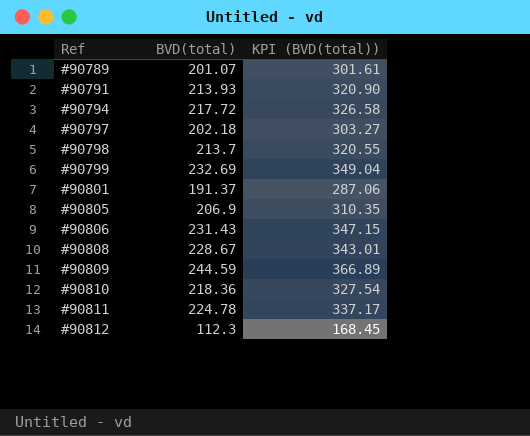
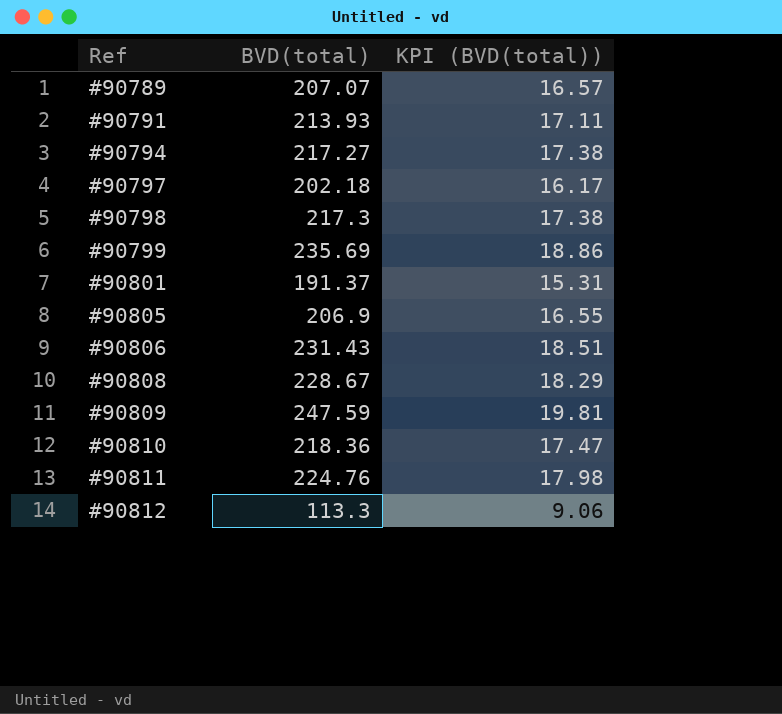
column KPI (BVD(total)) | formula: [BVD(total)] * 1.5 -> [BVD(total)] * 0.08
#90789 | BVD(total): 201.07 -> 207.07
#90794 | BVD(total): 217.72 -> 217.27
#90798 | BVD(total): 213.7 -> 217.3
#90799 | BVD(total): 232.69 -> 235.69
#90809 | BVD(total): 244.59 -> 247.59
#90811 | BVD(total): 224.78 -> 224.76
#90812 | BVD(total): 112.3 -> 113.3

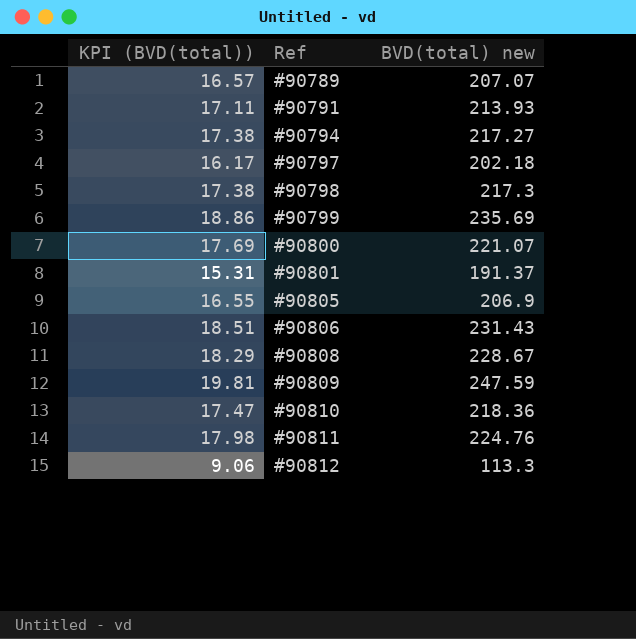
column KPI (BVD(total)) | position: 3 -> 1
column name: BVD(total) -> BVD(total) new
row #90800: none -> 17.69 | 221.07

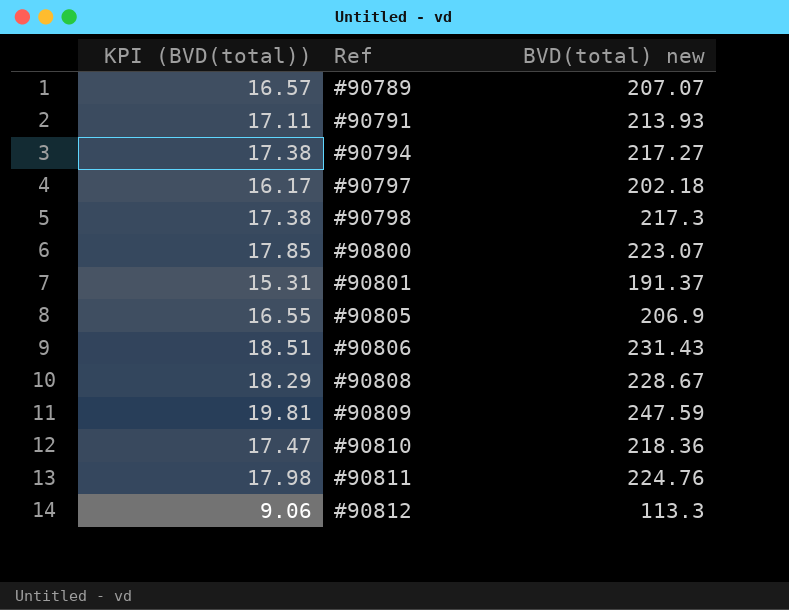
row #90799: 18.86 | 235.69 -> none
#90800 | KPI (BVD(total)): 17.69 -> 17.85
#90800 | BVD(total) new: 221.07 -> 223.07

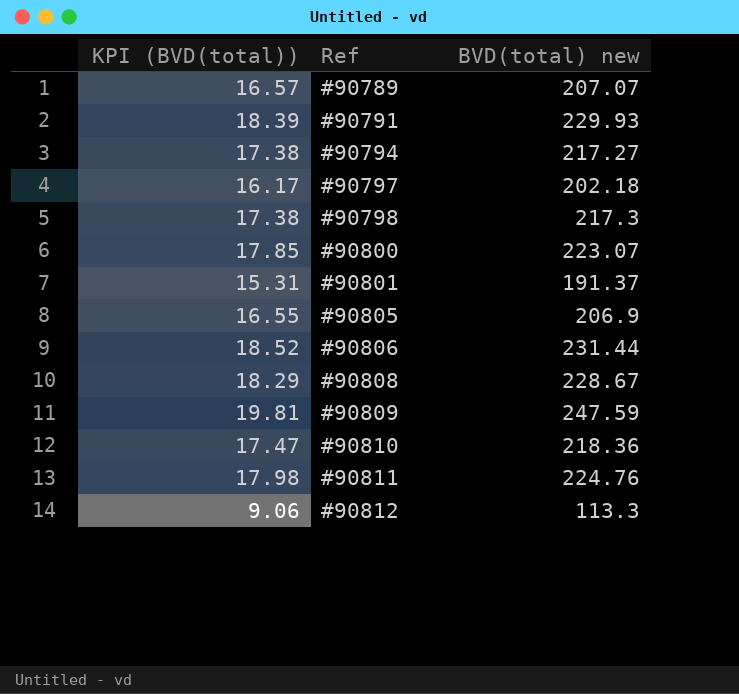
#90791 | KPI (BVD(total)): 17.11 -> 18.39
#90791 | BVD(total) new: 213.93 -> 229.93
#90806 | KPI (BVD(total)): 18.51 -> 18.52
#90806 | BVD(total) new: 231.43 -> 231.44

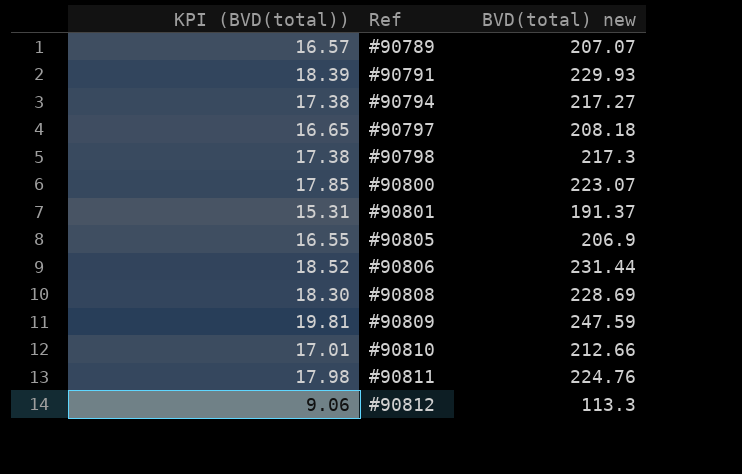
#90797 | KPI (BVD(total)): 16.17 -> 16.65
#90797 | BVD(total) new: 202.18 -> 208.18
#90808 | KPI (BVD(total)): 18.29 -> 18.30
#90808 | BVD(total) new: 228.67 -> 228.69
#90810 | KPI (BVD(total)): 17.47 -> 17.01
#90810 | BVD(total) new: 218.36 -> 212.66

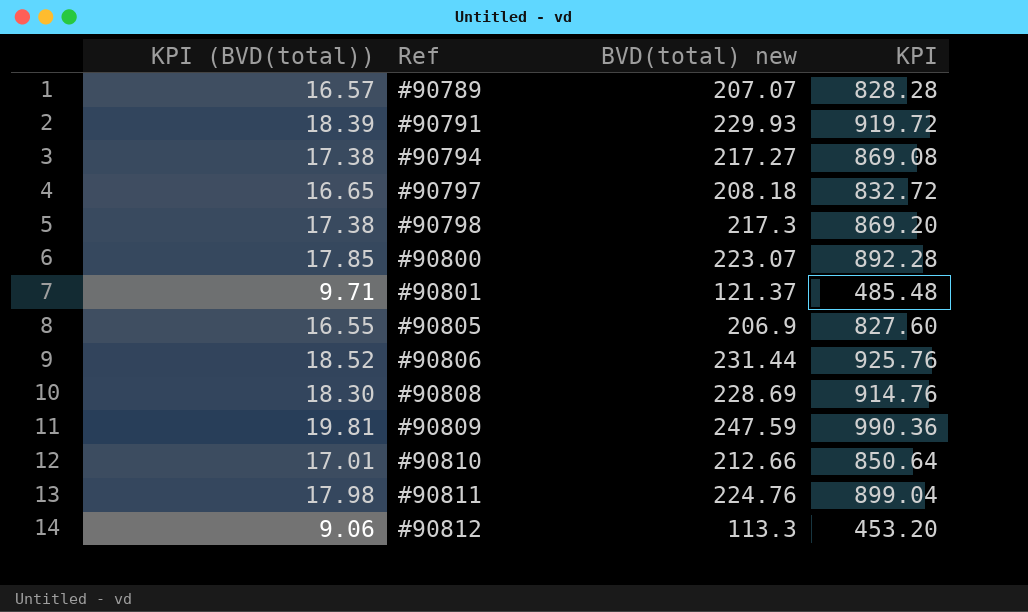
column KPI | formula: none -> [BVD(total) new] * 4
#90801 | KPI (BVD(total)): 15.31 -> 9.71
#90801 | BVD(total) new: 191.37 -> 121.37

